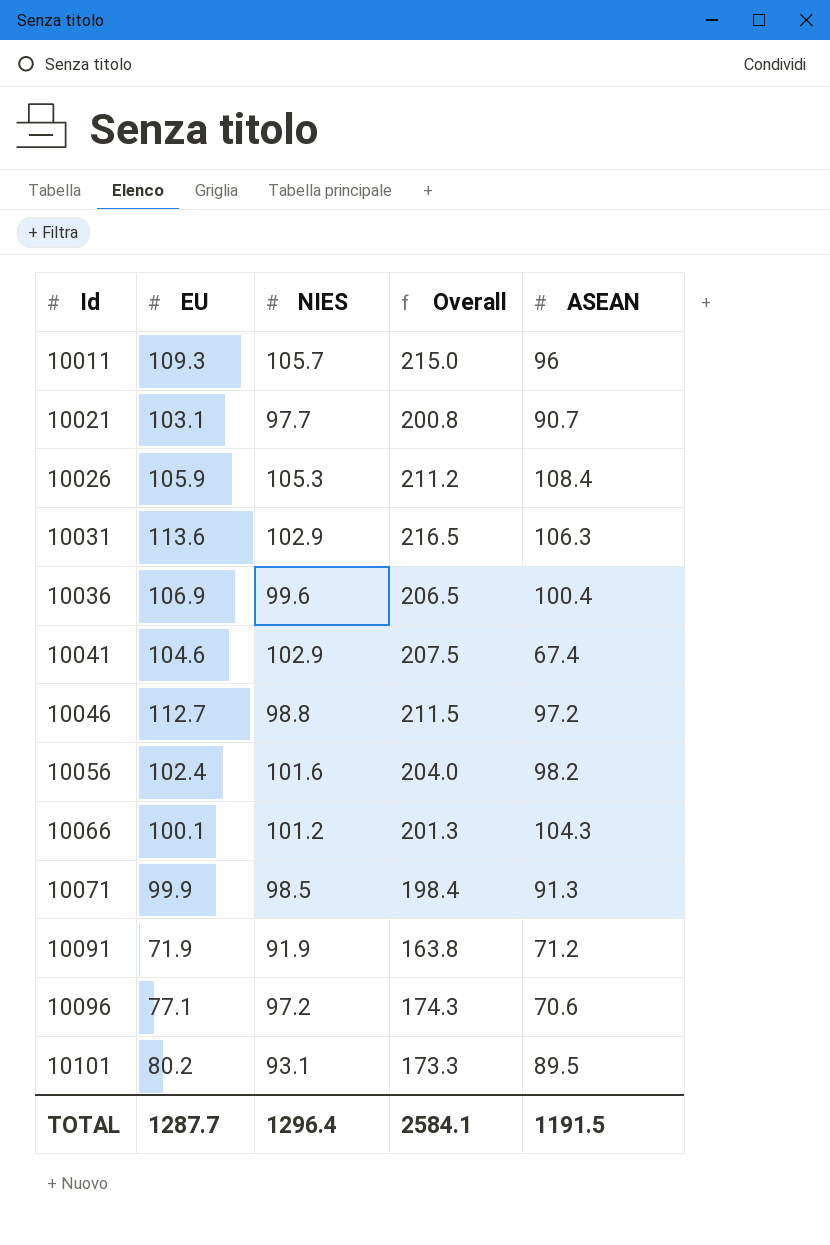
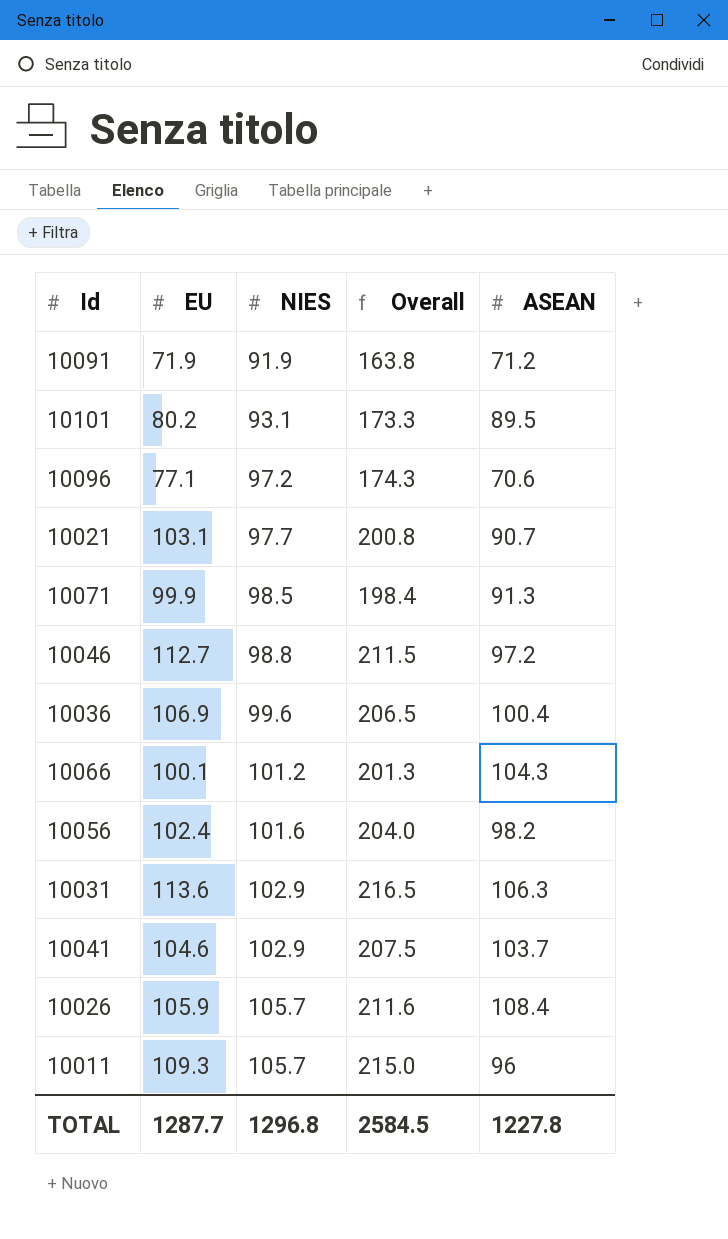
row order: Id ascending -> NIES ascending
10041 | ASEAN: 67.4 -> 103.7
10026 | NIES: 105.3 -> 105.7
10026 | Overall: 211.2 -> 211.6
TOTAL | NIES: 1296.4 -> 1296.8
TOTAL | Overall: 2584.1 -> 2584.5
TOTAL | ASEAN: 1191.5 -> 1227.8

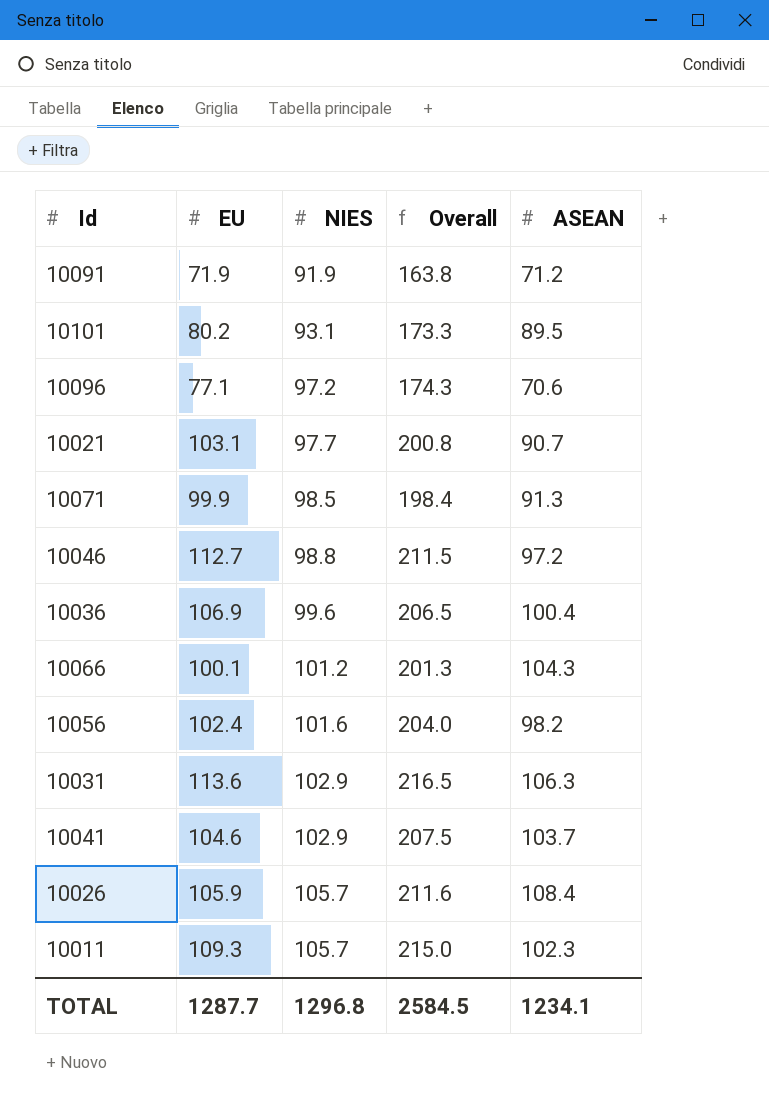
10011 | ASEAN: 96 -> 102.3
TOTAL | ASEAN: 1227.8 -> 1234.1

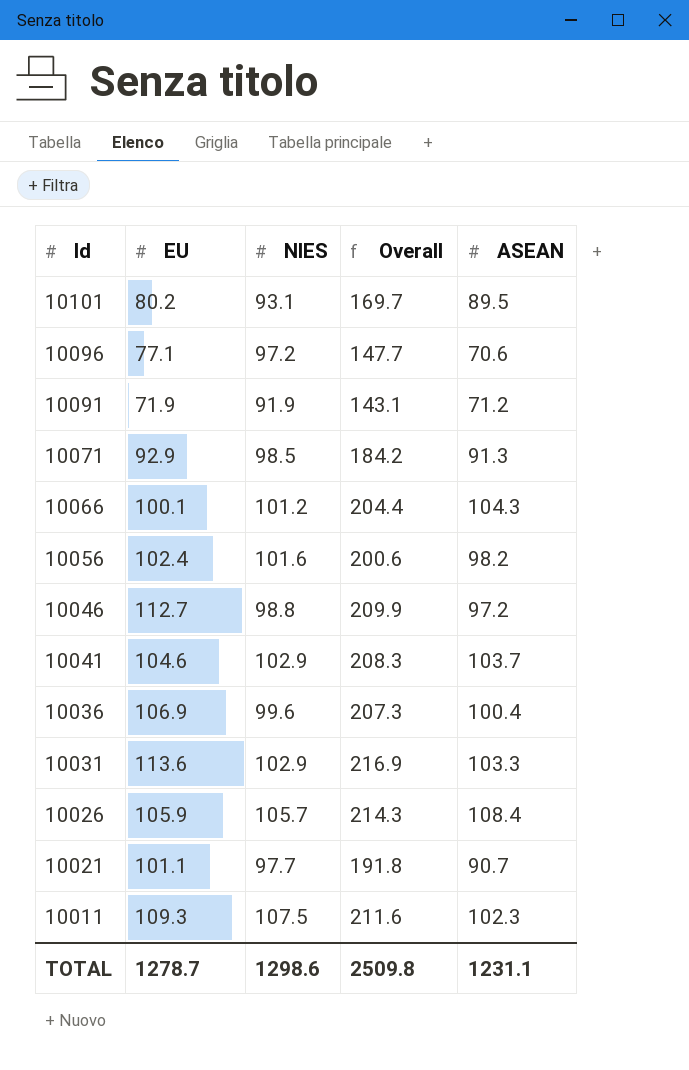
row order: NIES ascending -> Id descending
column Overall | formula: [EU] + [NIES] -> [EU] + [ASEAN]
10071 | EU: 99.9 -> 92.9
10031 | ASEAN: 106.3 -> 103.3
10021 | EU: 103.1 -> 101.1
10011 | NIES: 105.7 -> 107.5
TOTAL | EU: 1287.7 -> 1278.7
TOTAL | NIES: 1296.8 -> 1298.6
TOTAL | Overall: 2584.5 -> 2509.8
TOTAL | ASEAN: 1234.1 -> 1231.1

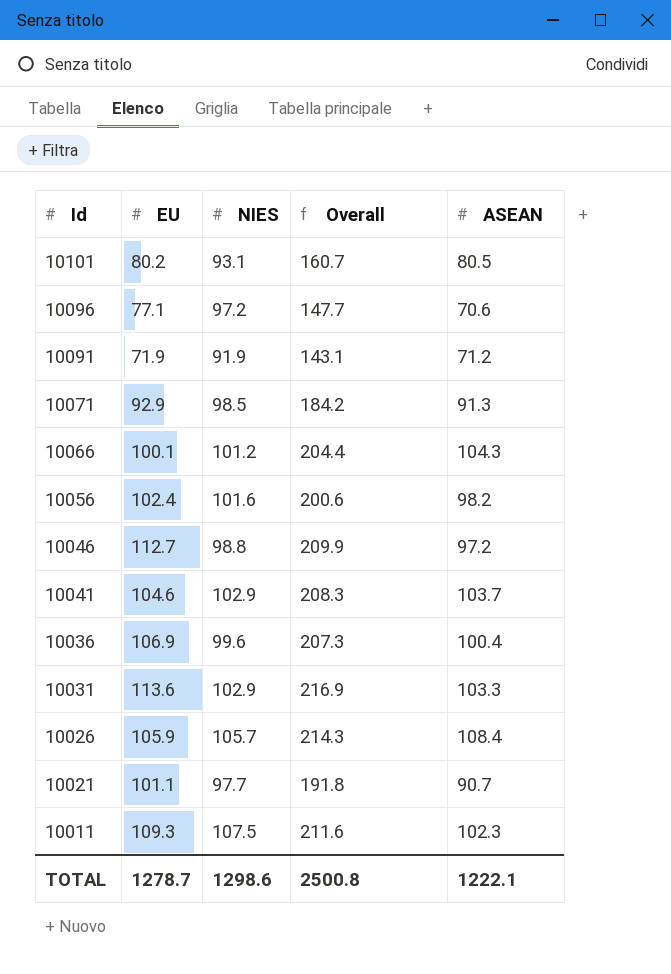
10101 | Overall: 169.7 -> 160.7
10101 | ASEAN: 89.5 -> 80.5
TOTAL | Overall: 2509.8 -> 2500.8
TOTAL | ASEAN: 1231.1 -> 1222.1

